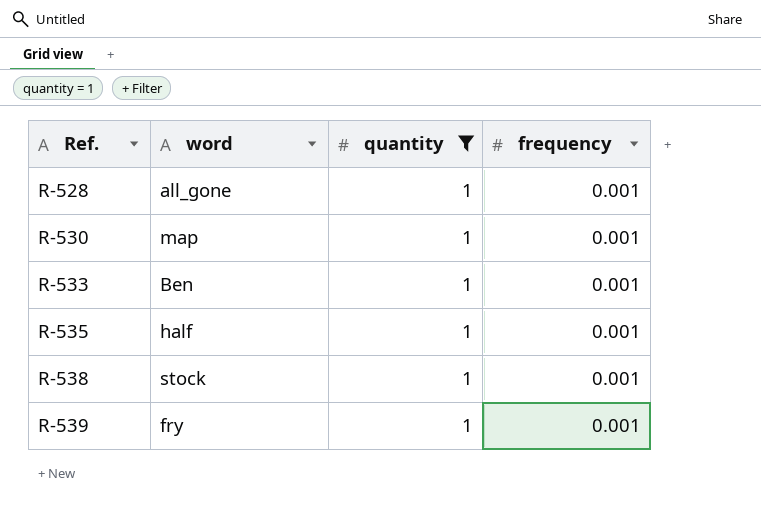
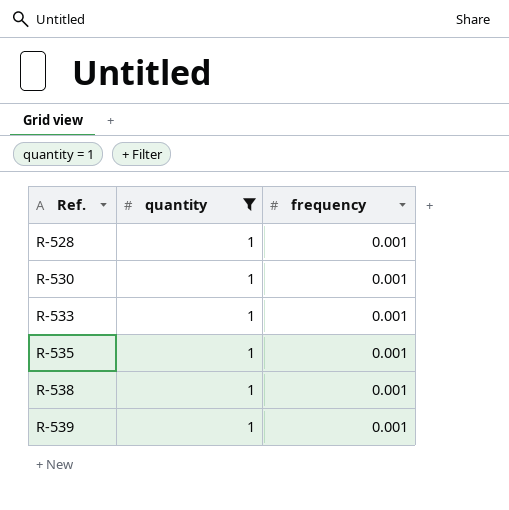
column word | position: 2 -> none

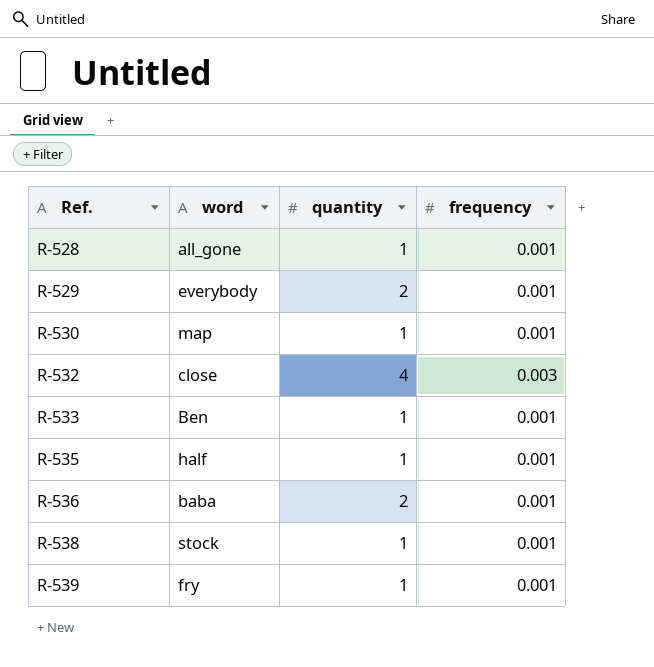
filter: quantity = 1 -> none
column word | position: none -> 2

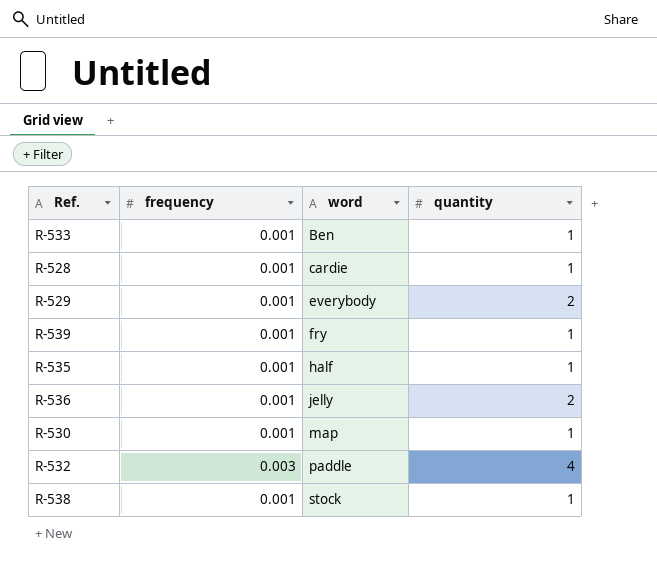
row order: Ref. ascending -> word ascending
column frequency | position: 4 -> 2
R-528 | word: all_gone -> cardie
R-536 | word: baba -> jelly
R-532 | word: close -> paddle

